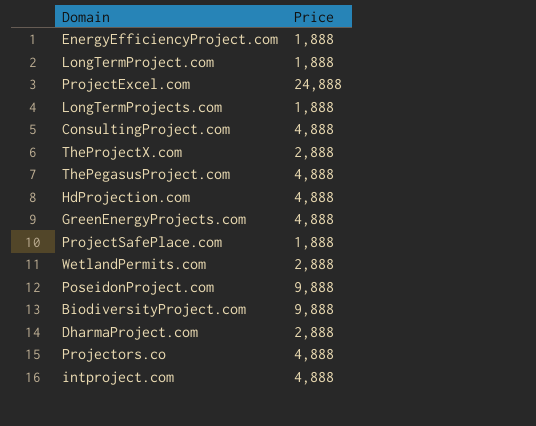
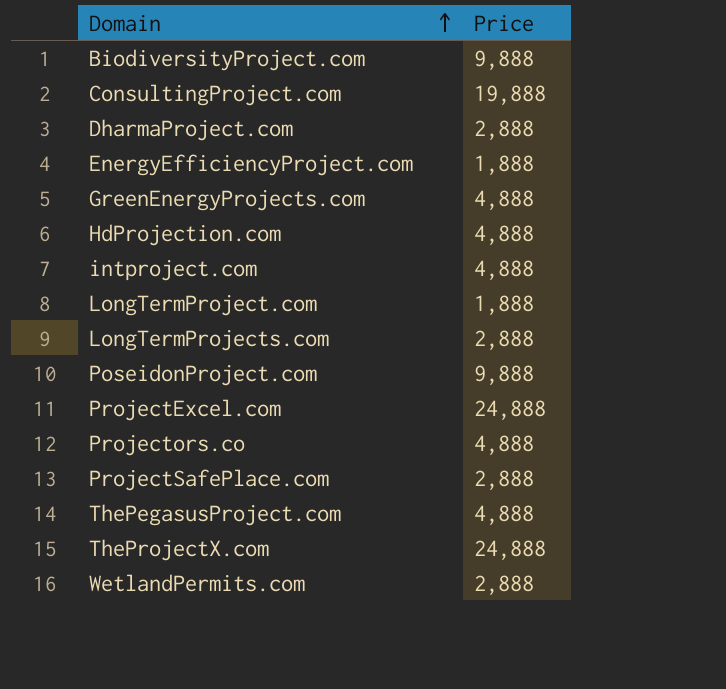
row order: none -> Domain ascending
ConsultingProject.com | Price: 4,888 -> 19,888
LongTermProjects.com | Price: 1,888 -> 2,888
ProjectSafePlace.com | Price: 1,888 -> 2,888
TheProjectX.com | Price: 2,888 -> 24,888

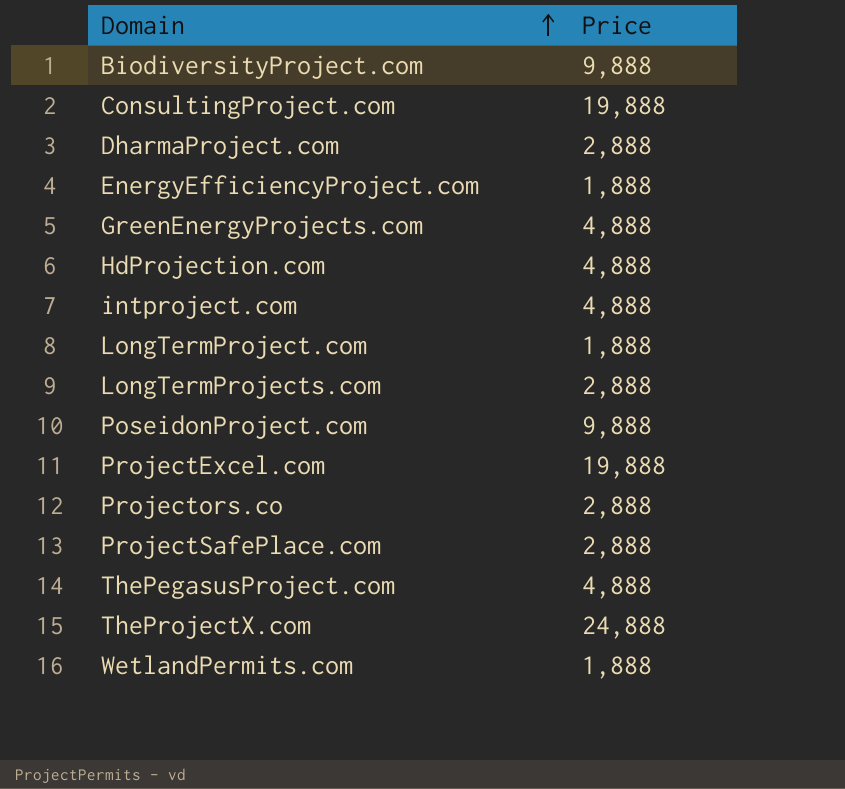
ProjectExcel.com | Price: 24,888 -> 19,888
Projectors.co | Price: 4,888 -> 2,888
WetlandPermits.com | Price: 2,888 -> 1,888

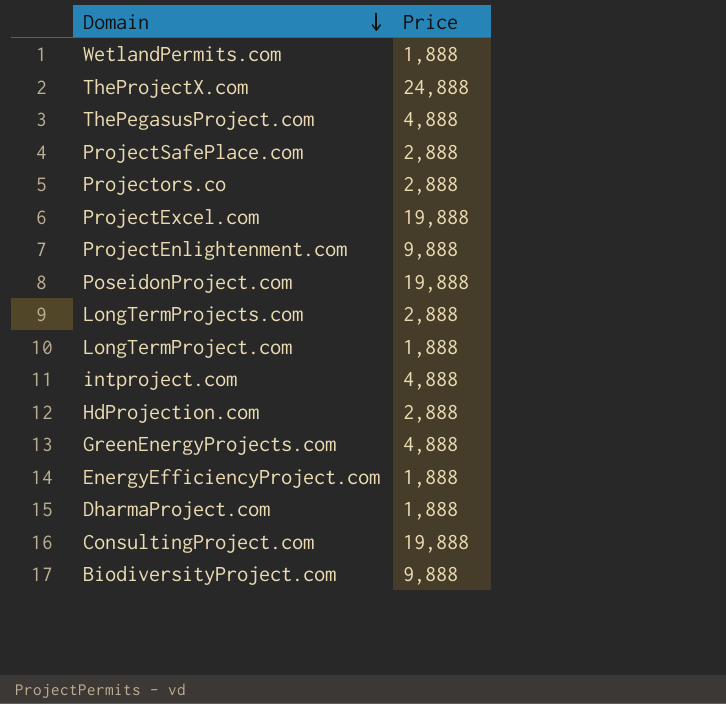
row order: Domain ascending -> Domain descending
row ProjectEnlightenment.com: none -> 9,888
PoseidonProject.com | Price: 9,888 -> 19,888
HdProjection.com | Price: 4,888 -> 2,888
DharmaProject.com | Price: 2,888 -> 1,888

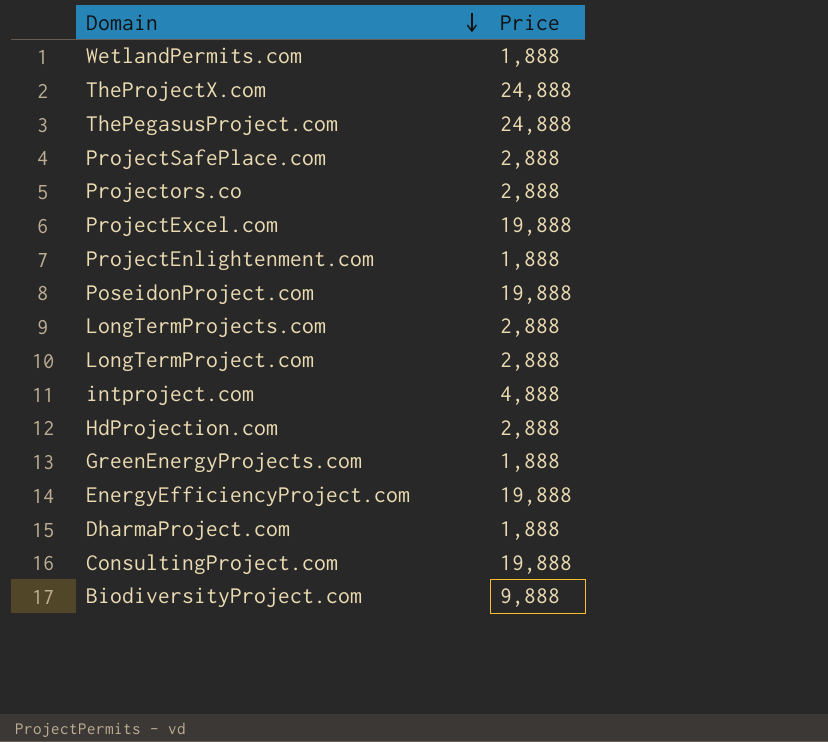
ThePegasusProject.com | Price: 4,888 -> 24,888
ProjectEnlightenment.com | Price: 9,888 -> 1,888
LongTermProject.com | Price: 1,888 -> 2,888
GreenEnergyProjects.com | Price: 4,888 -> 1,888
EnergyEfficiencyProject.com | Price: 1,888 -> 19,888

